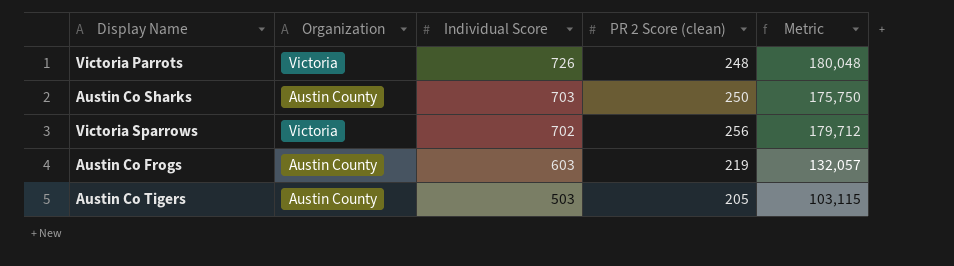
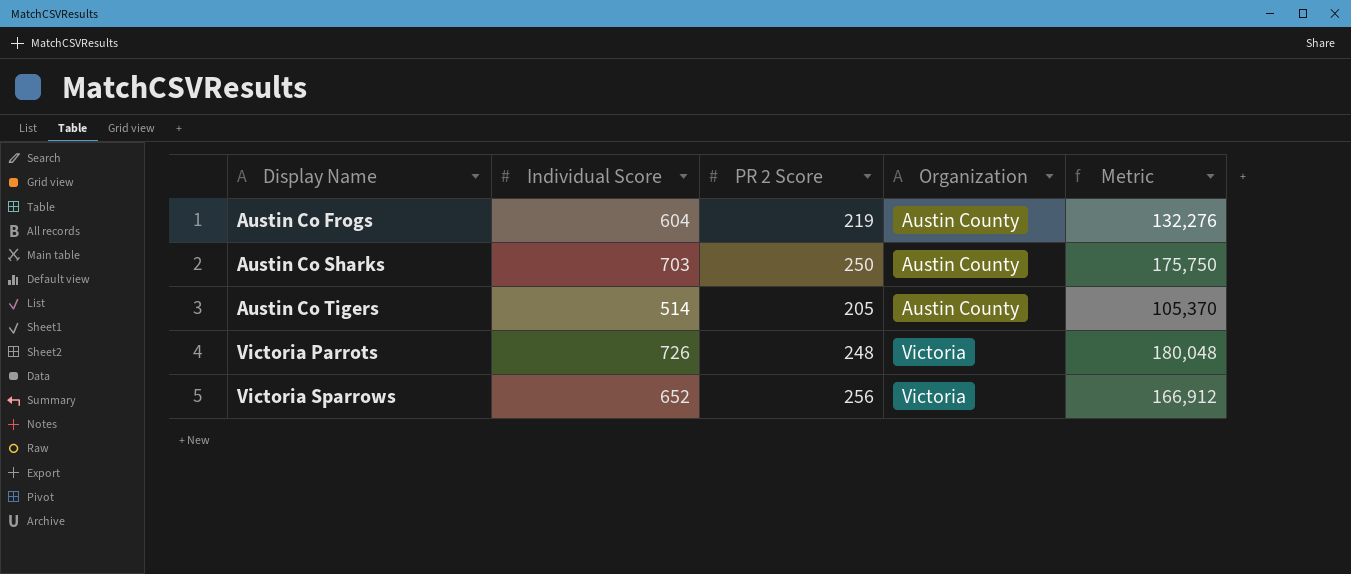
row order: Individual Score descending -> Display Name ascending
column name: PR 2 Score (clean) -> PR 2 Score
column Organization | position: 2 -> 4
Austin Co Frogs | Individual Score: 603 -> 604
Austin Co Frogs | Metric: 132,057 -> 132,276
Austin Co Tigers | Individual Score: 503 -> 514
Austin Co Tigers | Metric: 103,115 -> 105,370
Victoria Sparrows | Individual Score: 702 -> 652
Victoria Sparrows | Metric: 179,712 -> 166,912

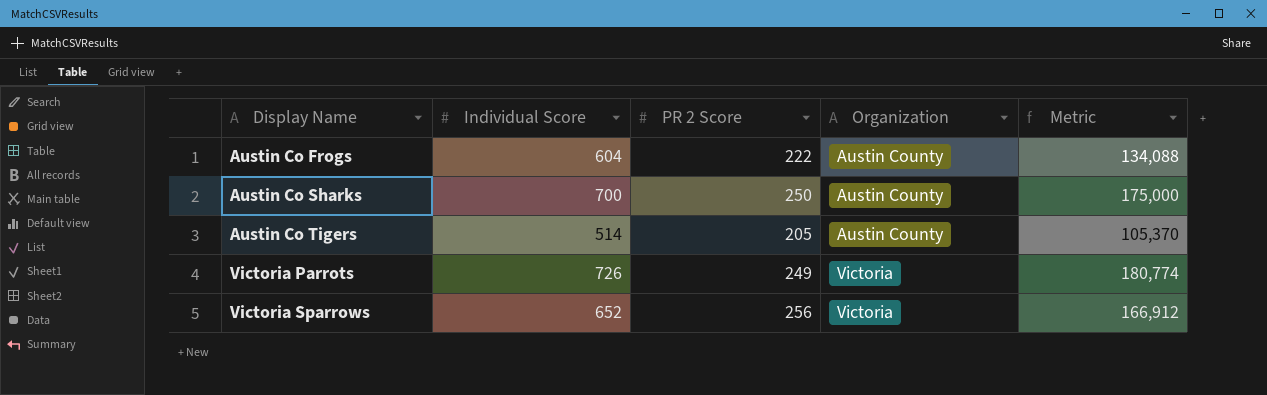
Austin Co Frogs | PR 2 Score: 219 -> 222
Austin Co Frogs | Metric: 132,276 -> 134,088
Austin Co Sharks | Individual Score: 703 -> 700
Austin Co Sharks | Metric: 175,750 -> 175,000
Victoria Parrots | PR 2 Score: 248 -> 249
Victoria Parrots | Metric: 180,048 -> 180,774

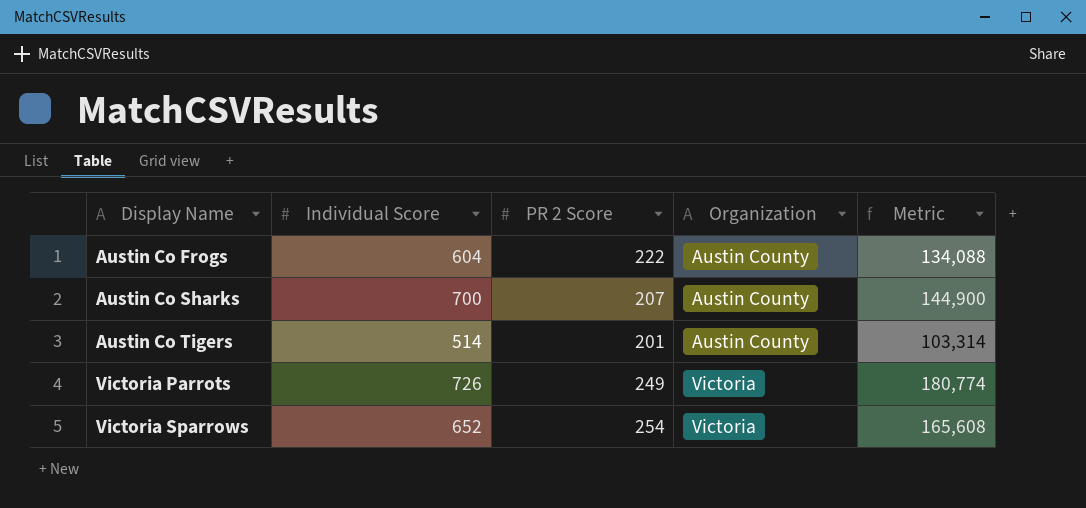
Austin Co Sharks | PR 2 Score: 250 -> 207
Austin Co Sharks | Metric: 175,000 -> 144,900
Austin Co Tigers | PR 2 Score: 205 -> 201
Austin Co Tigers | Metric: 105,370 -> 103,314
Victoria Sparrows | PR 2 Score: 256 -> 254
Victoria Sparrows | Metric: 166,912 -> 165,608

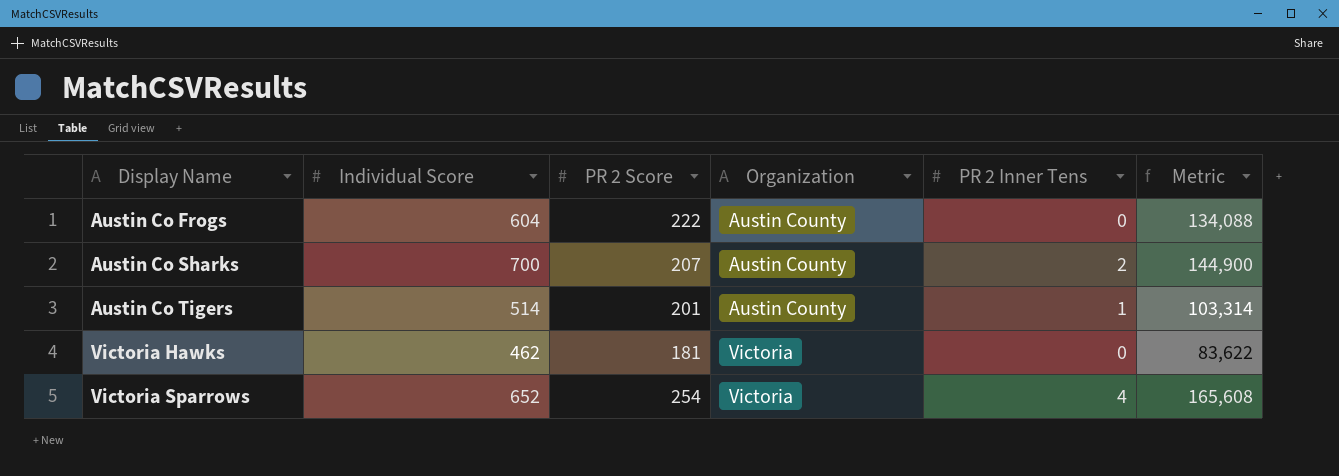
column PR 2 Inner Tens | position: none -> 5
row Victoria Parrots: 726 | 249 | Victoria | 180,774 -> none
row Victoria Hawks: none -> 462 | 181 | Victoria | 0 | 83,622

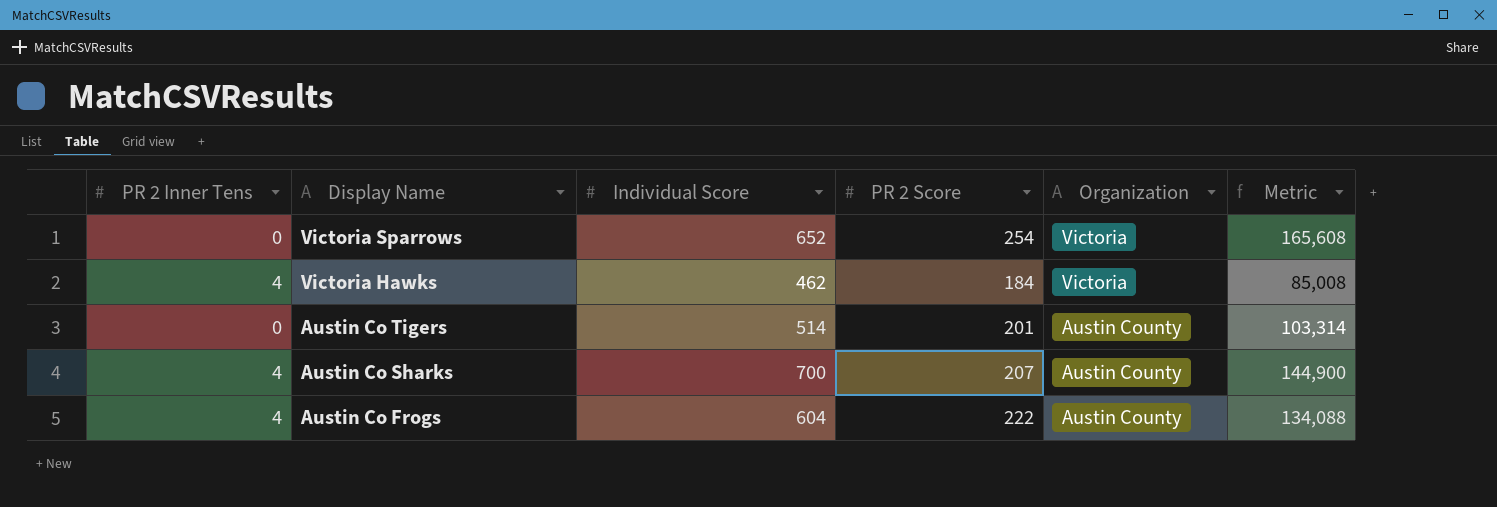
row order: Display Name ascending -> Display Name descending
column PR 2 Inner Tens | position: 5 -> 1
Victoria Sparrows | PR 2 Inner Tens: 4 -> 0
Victoria Hawks | PR 2 Inner Tens: 0 -> 4
Victoria Hawks | PR 2 Score: 181 -> 184
Victoria Hawks | Metric: 83,622 -> 85,008
Austin Co Tigers | PR 2 Inner Tens: 1 -> 0
Austin Co Sharks | PR 2 Inner Tens: 2 -> 4
Austin Co Frogs | PR 2 Inner Tens: 0 -> 4

